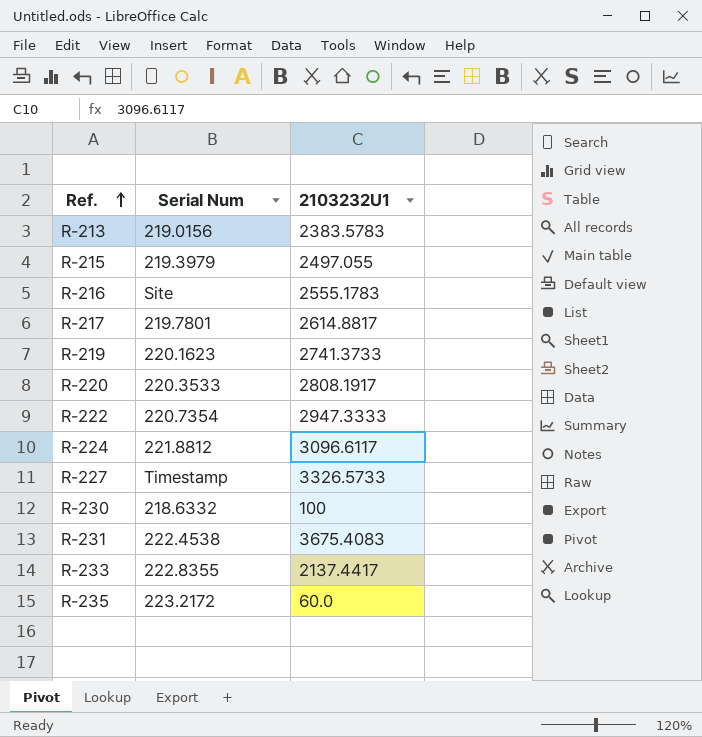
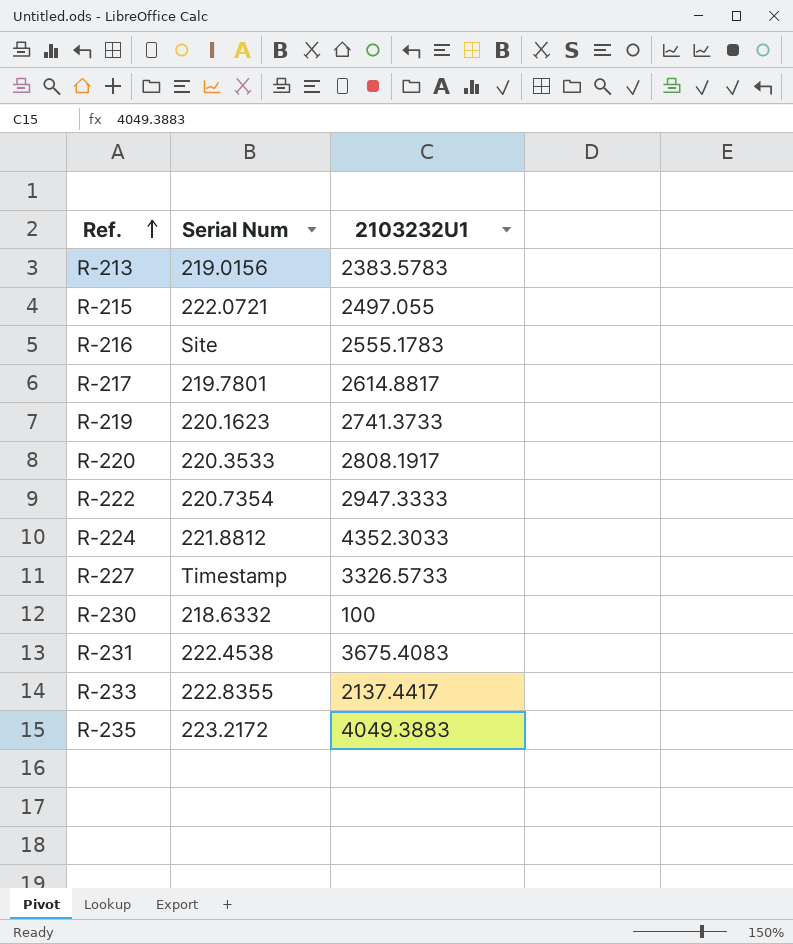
R-215 | Serial Num: 219.3979 -> 222.0721
R-224 | 2103232U1: 3096.6117 -> 4352.3033
R-235 | 2103232U1: 60.0 -> 4049.3883

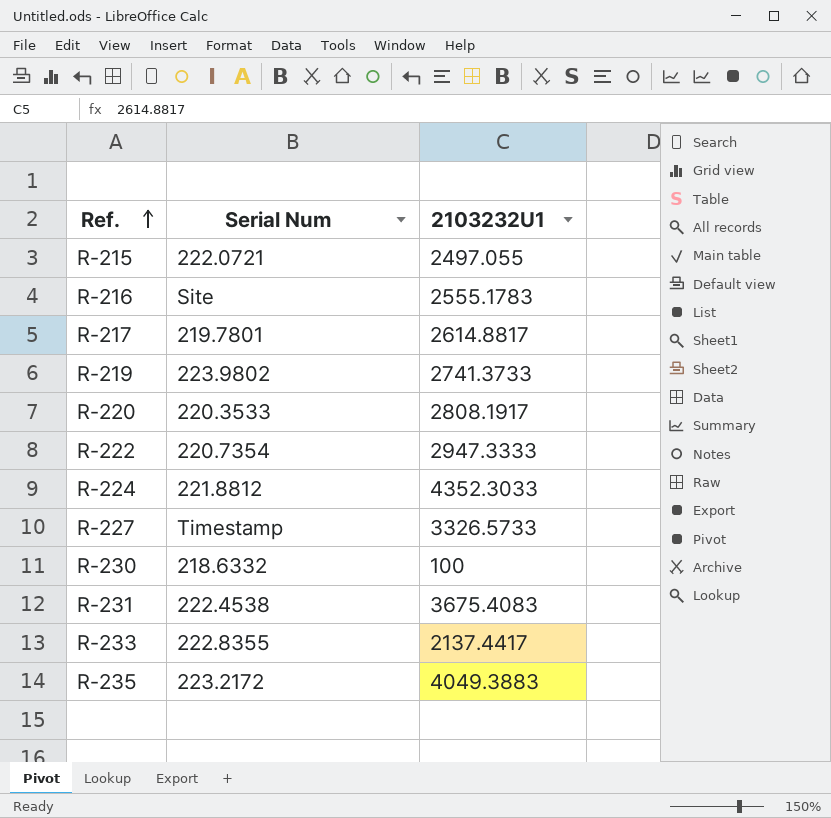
row R-213: 219.0156 | 2383.5783 -> none
R-219 | Serial Num: 220.1623 -> 223.9802

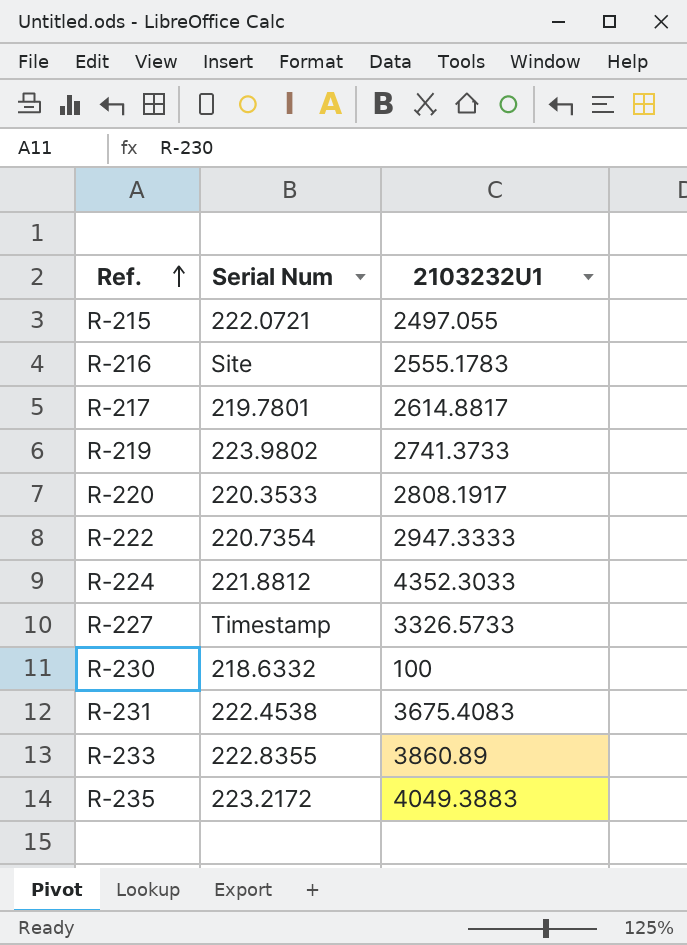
R-233 | 2103232U1: 2137.4417 -> 3860.89

